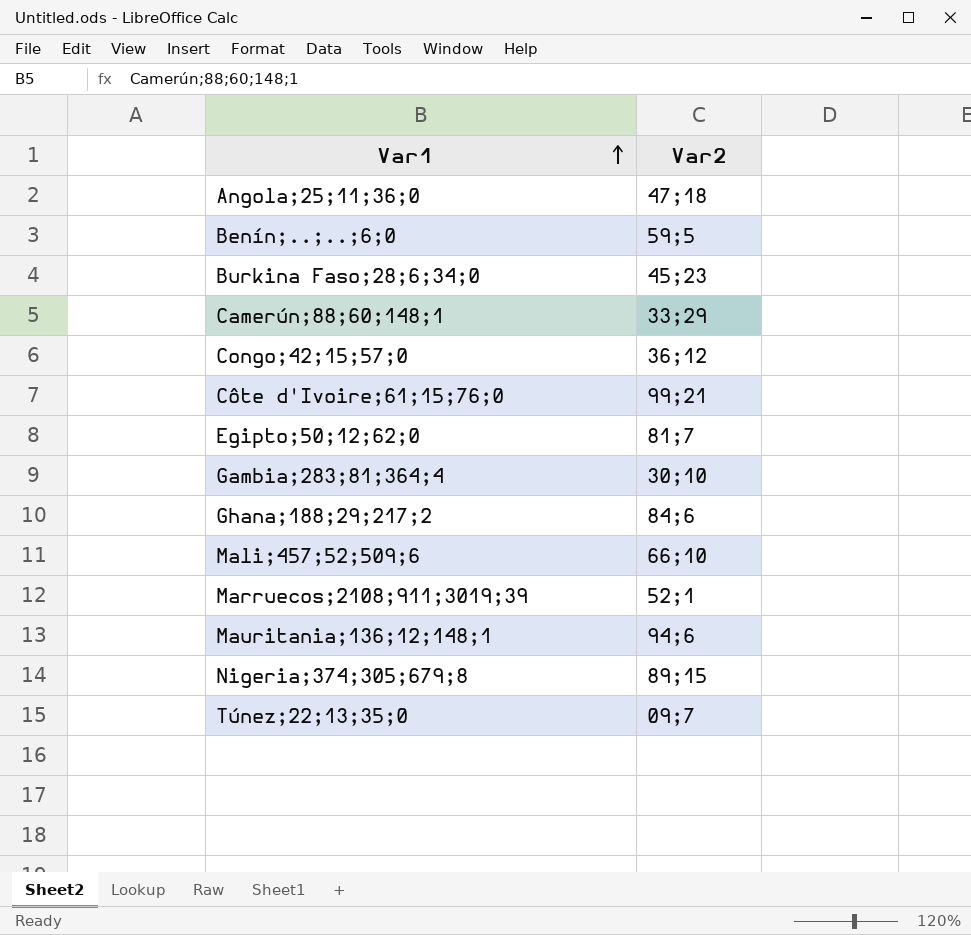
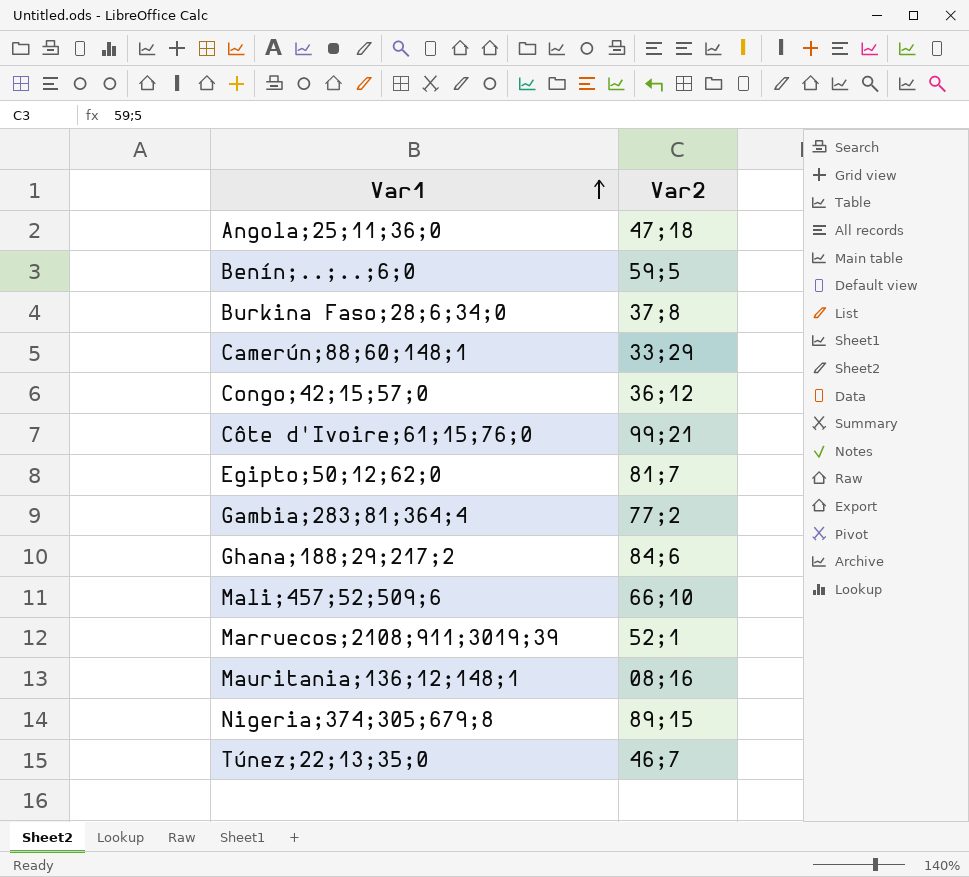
Burkina Faso;28;6;34;0 | Var2: 45;23 -> 37;8
Gambia;283;81;364;4 | Var2: 30;10 -> 77;2
Mauritania;136;12;148;1 | Var2: 94;6 -> 08;16
Túnez;22;13;35;0 | Var2: 09;7 -> 46;7

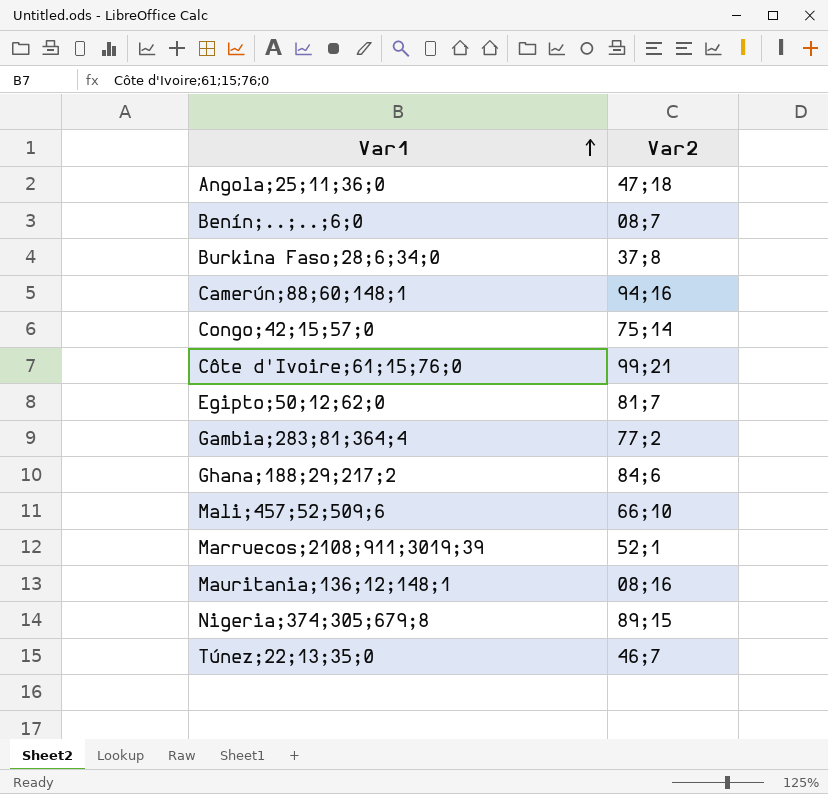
Benín;..;..;6;0 | Var2: 59;5 -> 08;7
Camerún;88;60;148;1 | Var2: 33;29 -> 94;16
Congo;42;15;57;0 | Var2: 36;12 -> 75;14

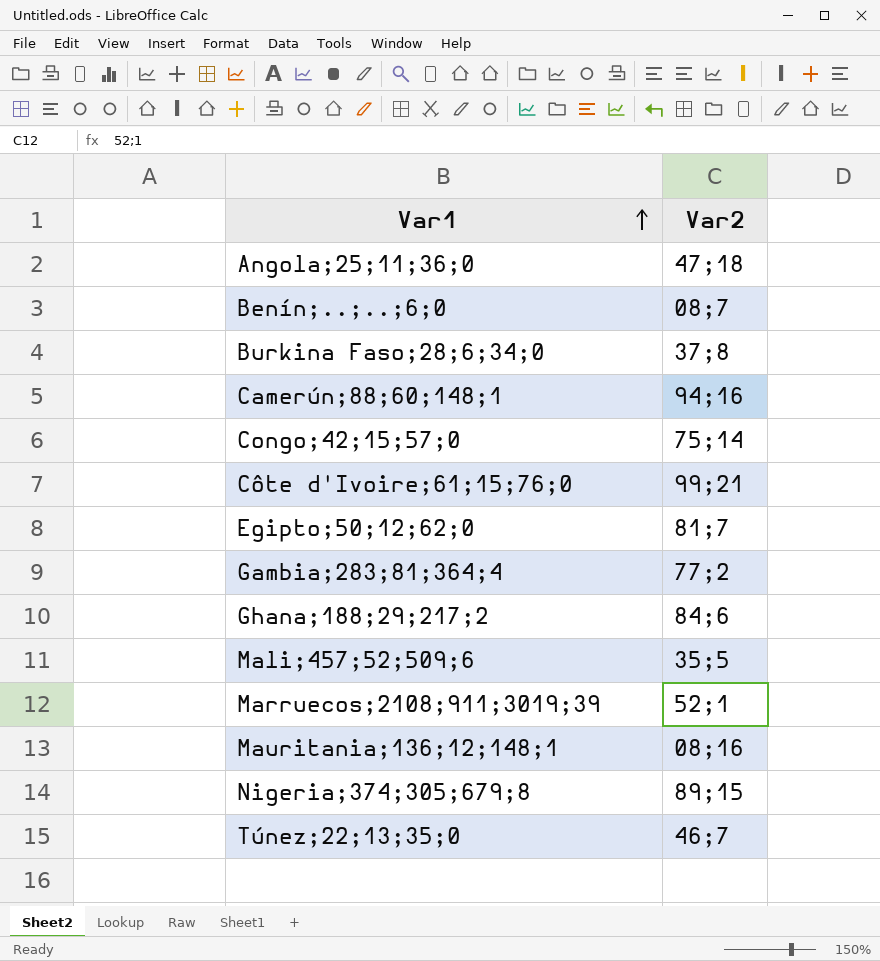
Mali;457;52;509;6 | Var2: 66;10 -> 35;5

